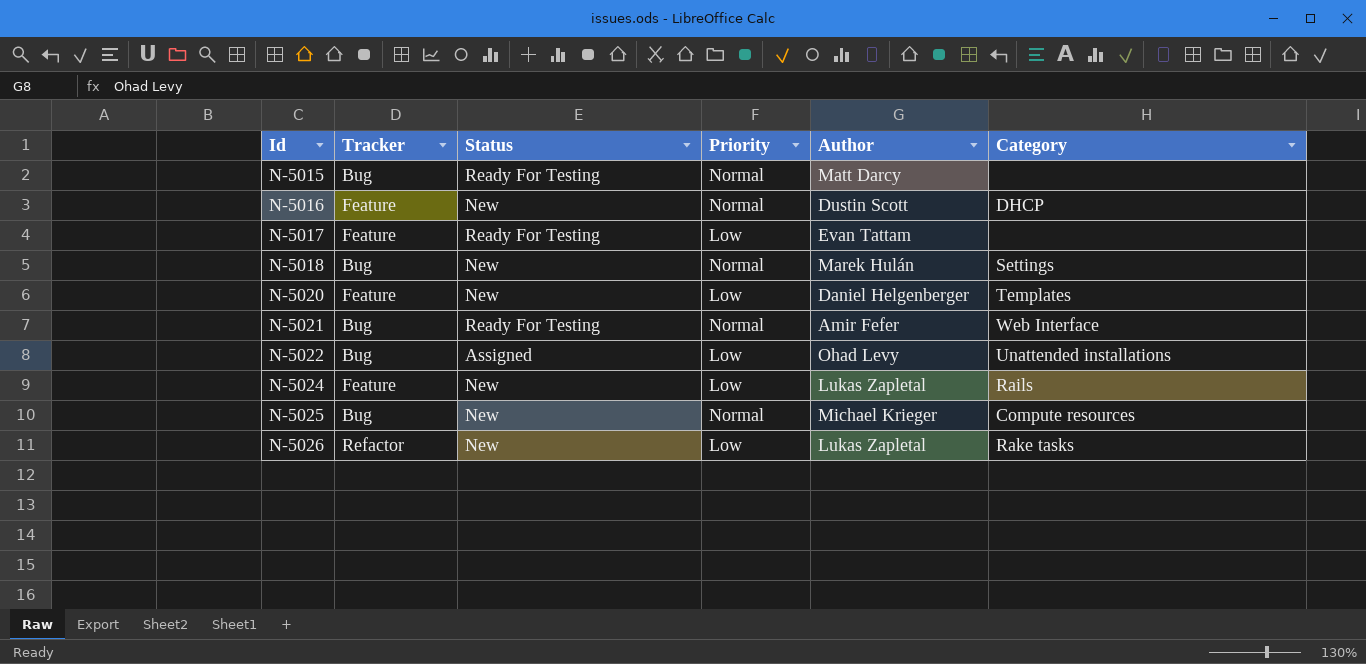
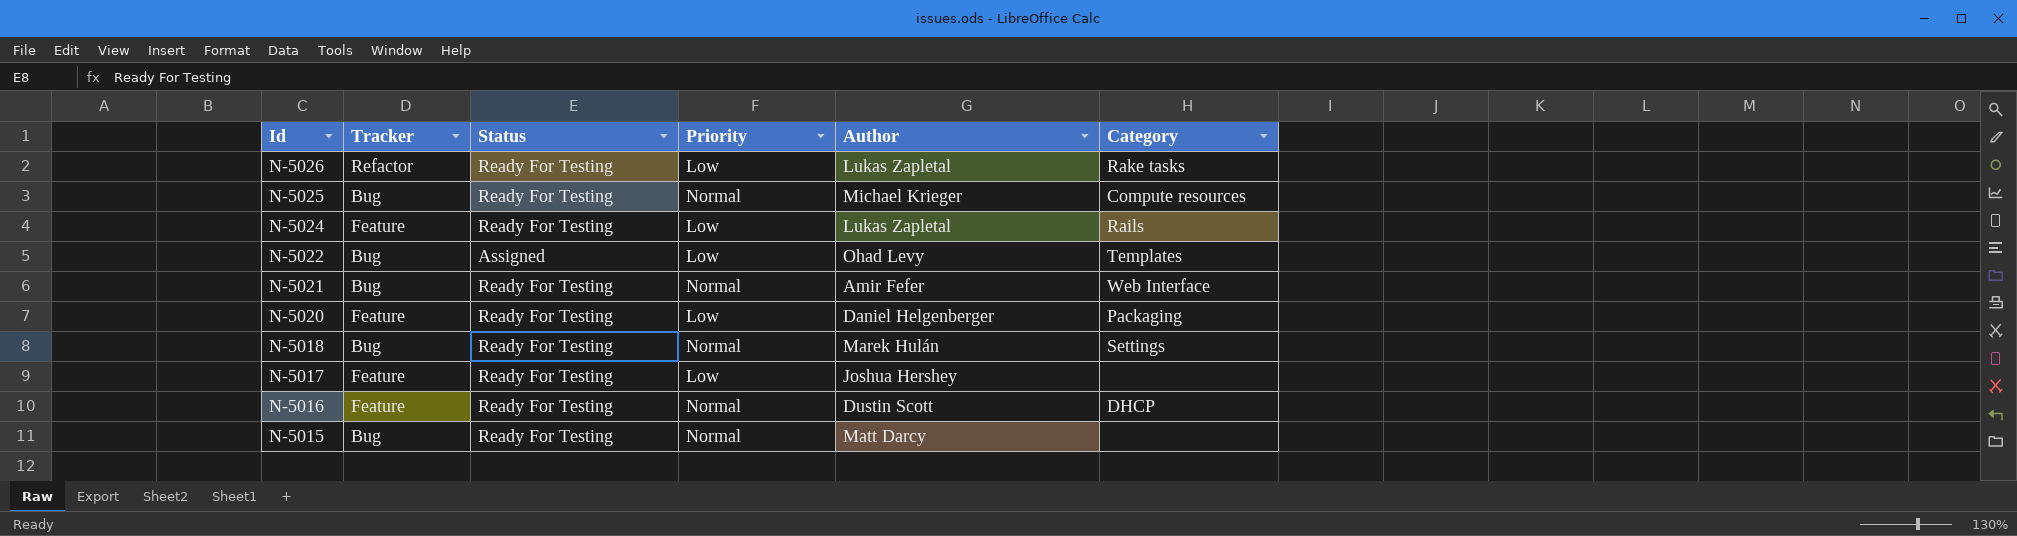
row order: Id ascending -> Id descending
N-5026 | Status: New -> Ready For Testing
N-5025 | Status: New -> Ready For Testing
N-5024 | Status: New -> Ready For Testing
N-5022 | Category: Unattended installations -> Templates
N-5020 | Status: New -> Ready For Testing
N-5020 | Category: Templates -> Packaging
N-5018 | Status: New -> Ready For Testing
N-5017 | Author: Evan Tattam -> Joshua Hershey
N-5016 | Status: New -> Ready For Testing

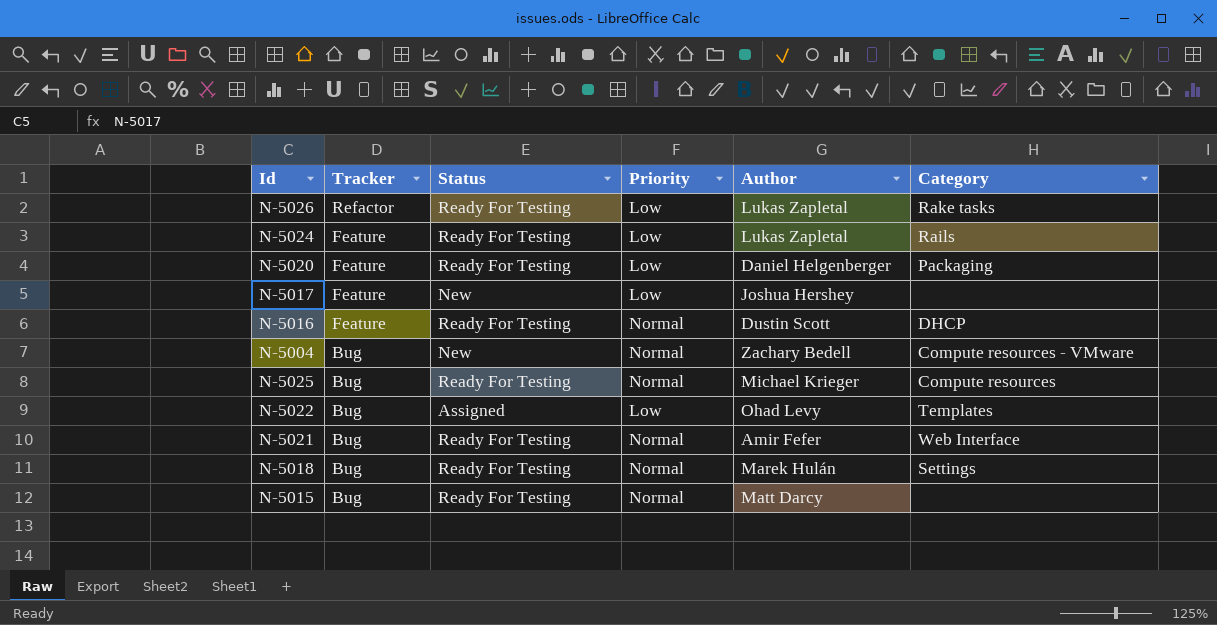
row order: Id descending -> Tracker descending
N-5017 | Status: Ready For Testing -> New
row N-5004: none -> Bug | New | Normal | Zachary Bedell | Compute resources - VMware

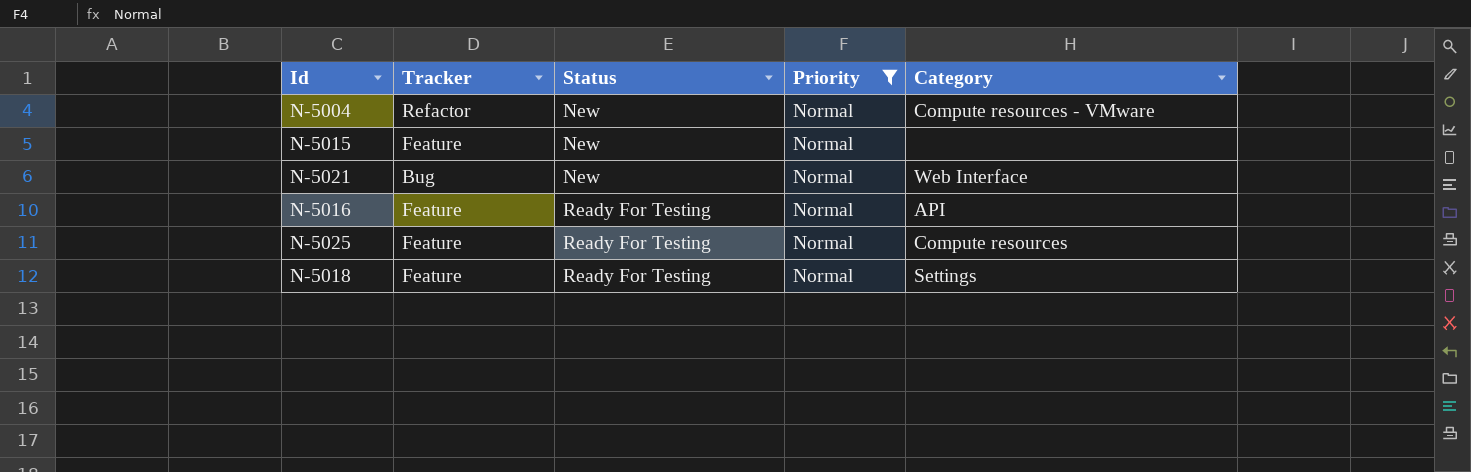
filter: none -> Priority = Normal
row order: Tracker descending -> Status ascending
column Author | position: 5 -> none
N-5004 | Tracker: Bug -> Refactor
N-5015 | Tracker: Bug -> Feature
N-5015 | Status: Ready For Testing -> New
N-5021 | Status: Ready For Testing -> New
N-5016 | Category: DHCP -> API
N-5025 | Tracker: Bug -> Feature
N-5018 | Tracker: Bug -> Feature

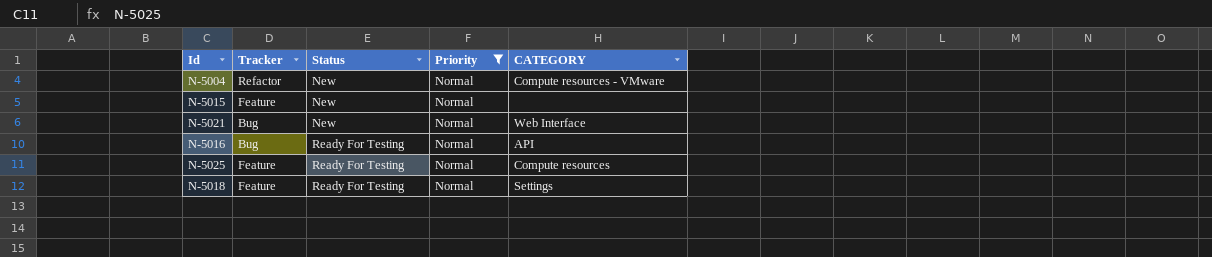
column name: Category -> CATEGORY
N-5016 | Tracker: Feature -> Bug

